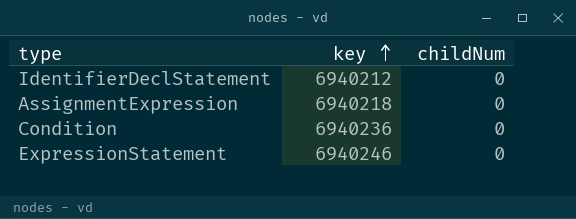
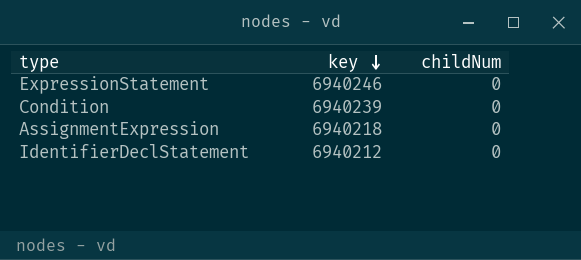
row order: key ascending -> key descending
Condition | key: 6940236 -> 6940239

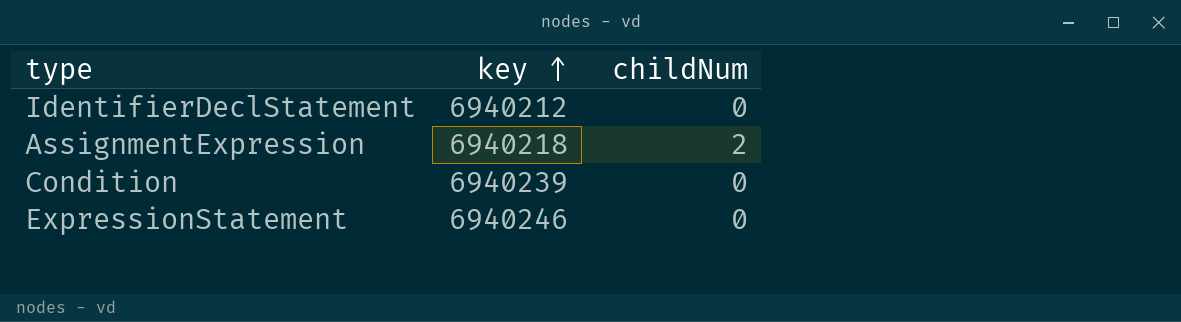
row order: key descending -> key ascending
AssignmentExpression | childNum: 0 -> 2

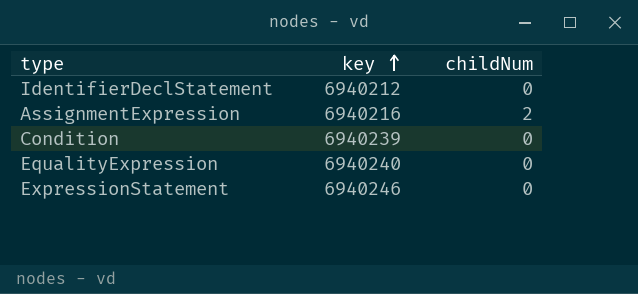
AssignmentExpression | key: 6940218 -> 6940216
row EqualityExpression: none -> 6940240 | 0

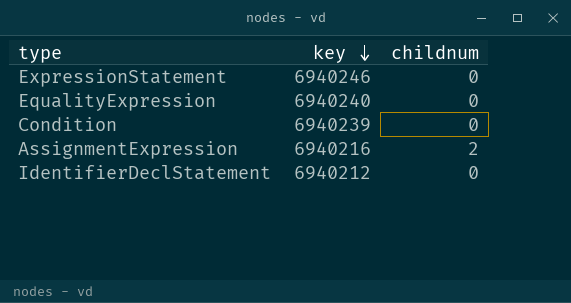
row order: key ascending -> key descending
column name: childNum -> childnum

